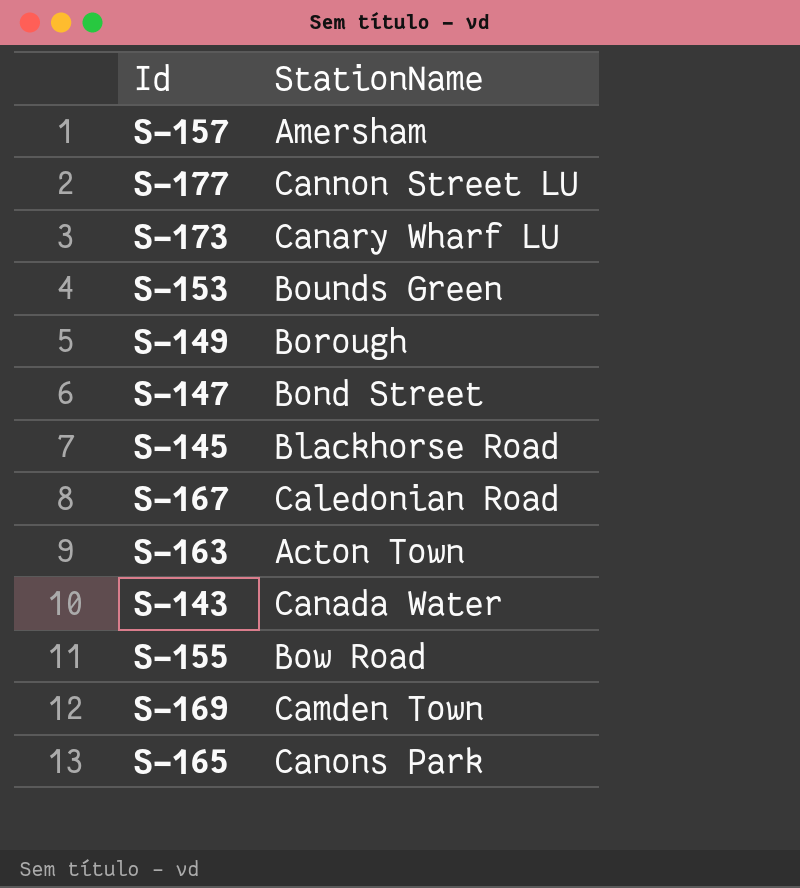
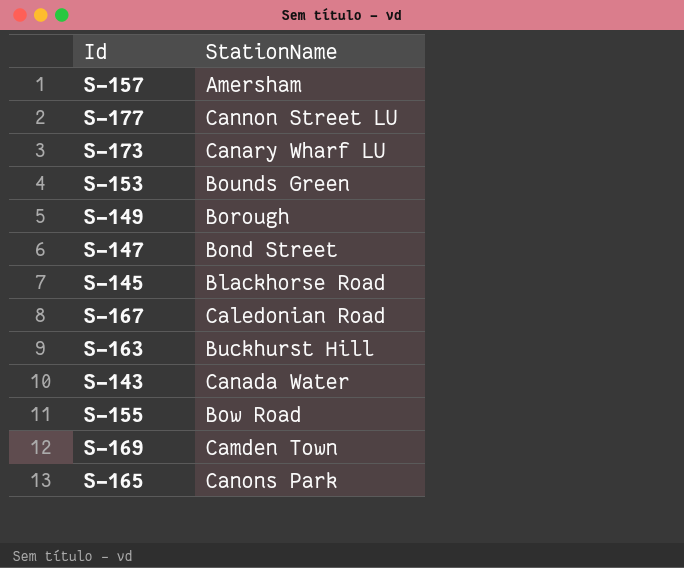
S-163 | StationName: Acton Town -> Buckhurst Hill

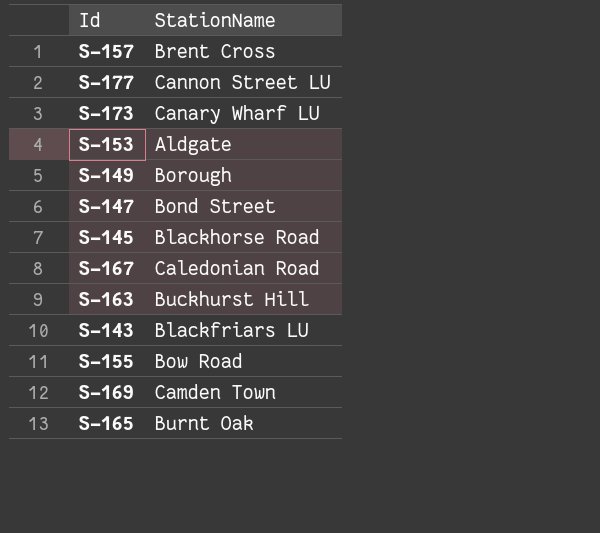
S-157 | StationName: Amersham -> Brent Cross
S-153 | StationName: Bounds Green -> Aldgate
S-143 | StationName: Canada Water -> Blackfriars LU
S-165 | StationName: Canons Park -> Burnt Oak

